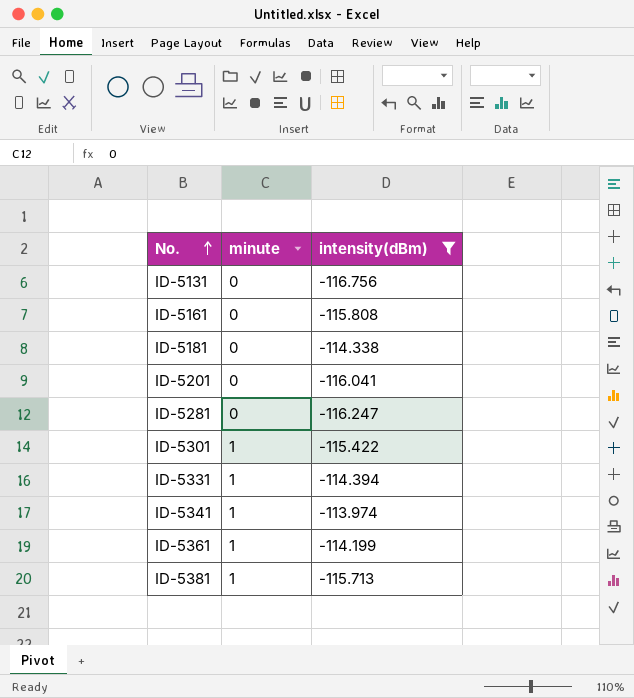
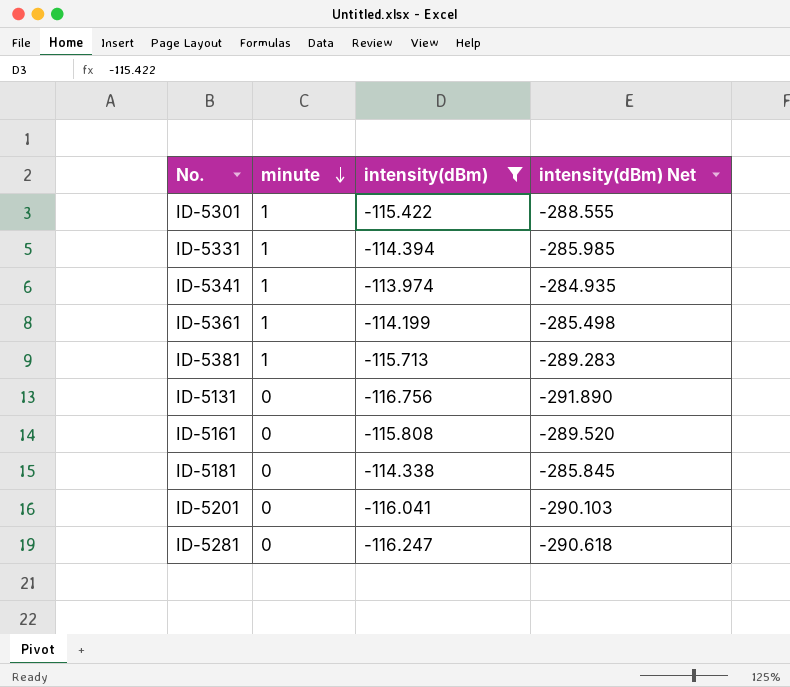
row order: No. ascending -> minute descending
column intensity(dBm) Net | formula: none -> [intensity(dBm)] * 2.5

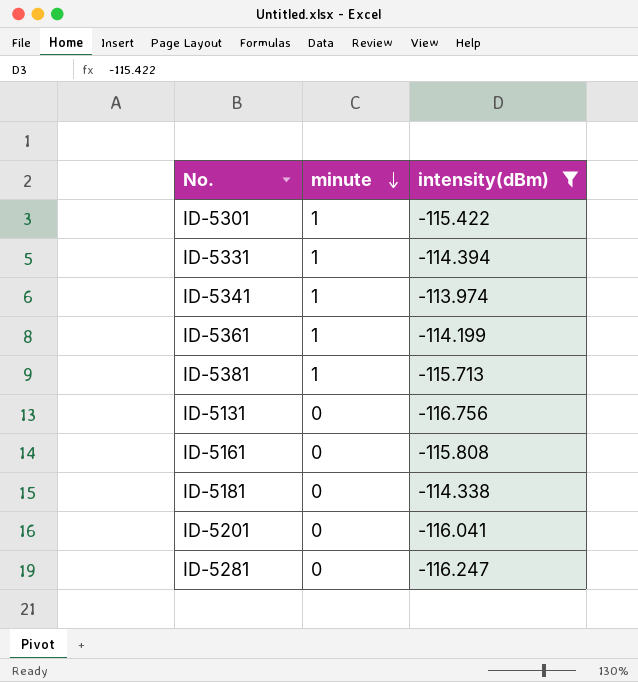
column intensity(dBm) Net | formula: [intensity(dBm)] * 2.5 -> none

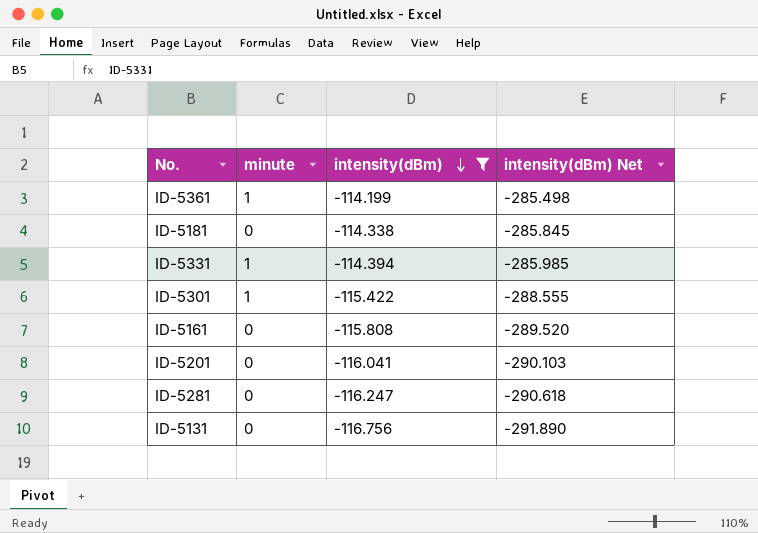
row order: minute descending -> intensity(dBm) descending
column intensity(dBm) Net | formula: none -> [intensity(dBm)] * 2.5
row ID-5341: 1 | -113.974 -> none
row ID-5381: 1 | -115.713 -> none

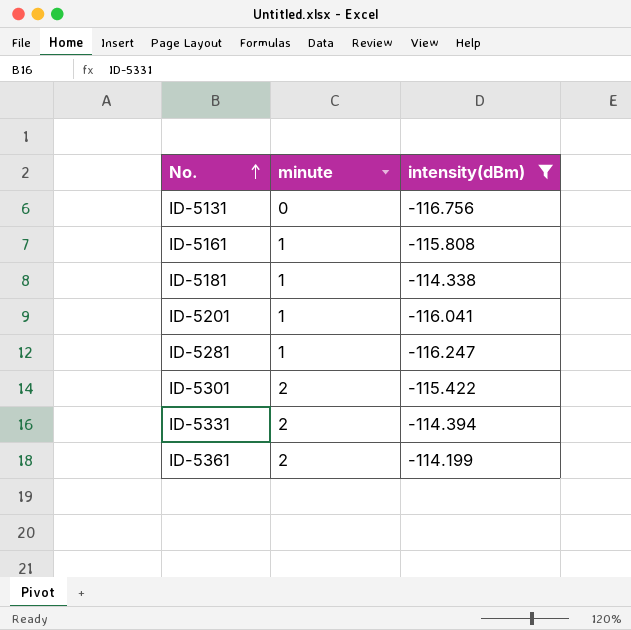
row order: intensity(dBm) descending -> No. ascending
column intensity(dBm) Net | formula: [intensity(dBm)] * 2.5 -> none
ID-5161 | minute: 0 -> 1
ID-5181 | minute: 0 -> 1
ID-5201 | minute: 0 -> 1
ID-5281 | minute: 0 -> 1
ID-5301 | minute: 1 -> 2
ID-5331 | minute: 1 -> 2
ID-5361 | minute: 1 -> 2

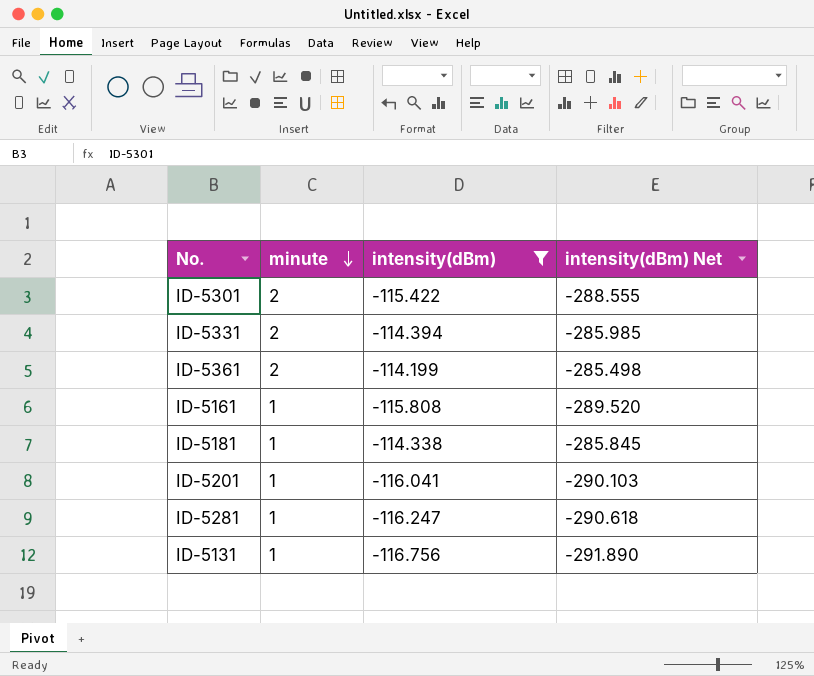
row order: No. ascending -> minute descending
column intensity(dBm) Net | formula: none -> [intensity(dBm)] * 2.5
ID-5131 | minute: 0 -> 1

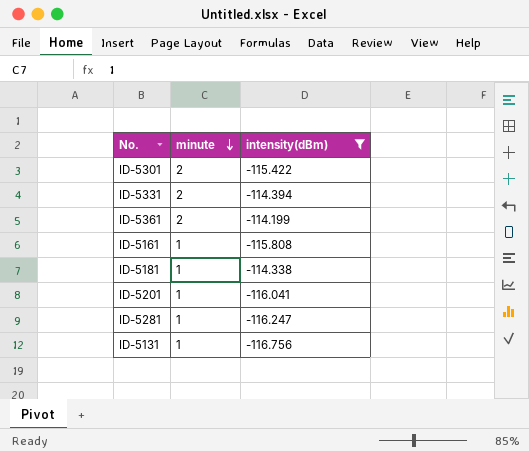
column intensity(dBm) Net | formula: [intensity(dBm)] * 2.5 -> none

